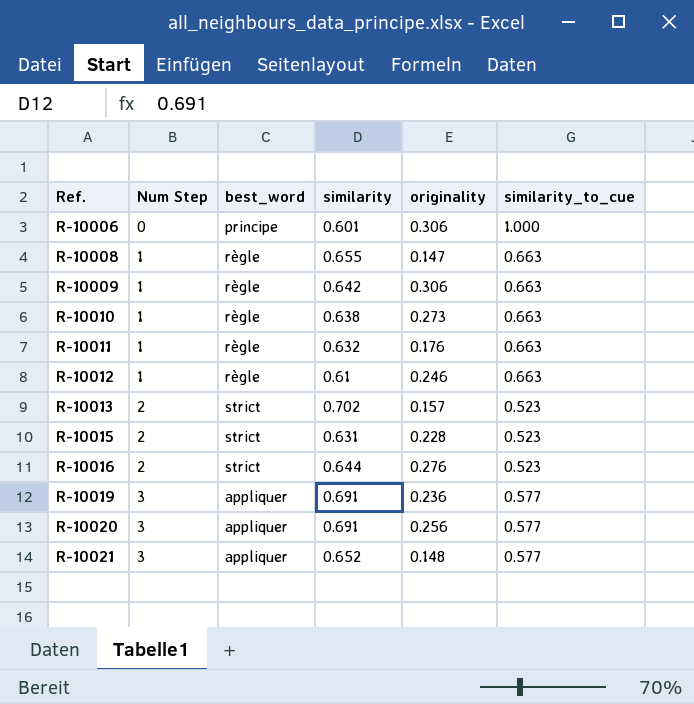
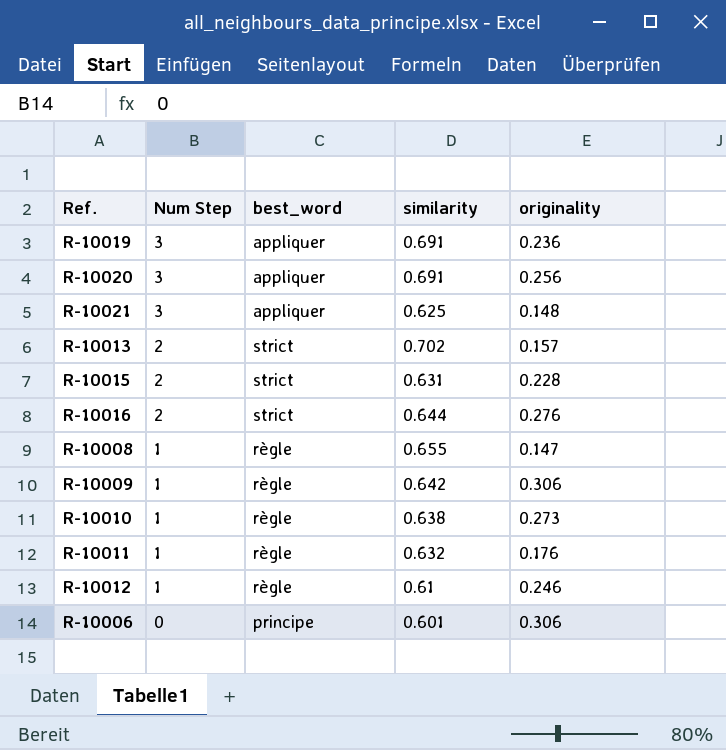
row order: Ref. ascending -> Num Step descending
column similarity_to_cue | position: 6 -> none
R-10021 | similarity: 0.652 -> 0.625

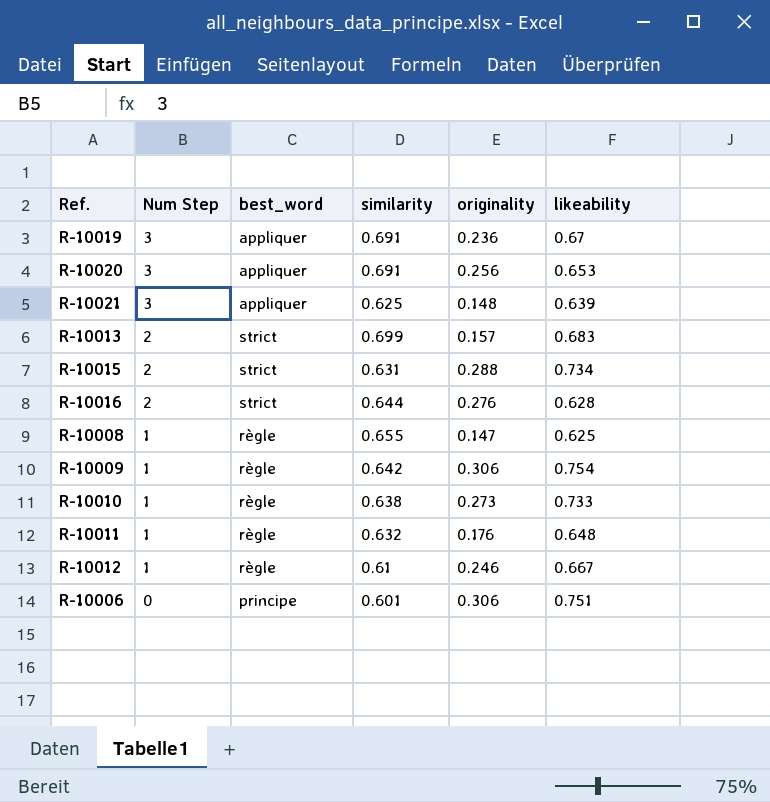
column likeability | position: none -> 6
R-10013 | similarity: 0.702 -> 0.699
R-10015 | originality: 0.228 -> 0.288

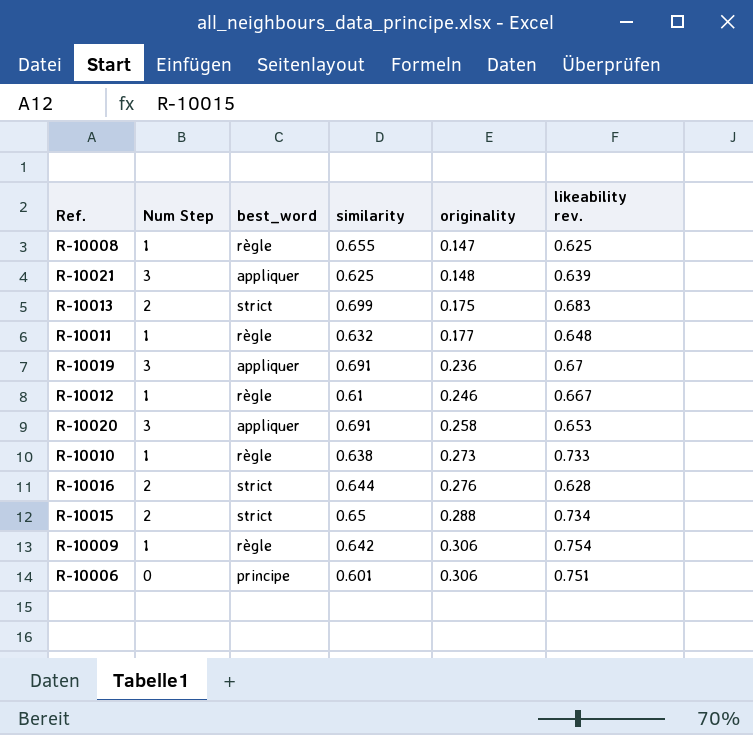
row order: Num Step descending -> originality ascending
column name: likeability -> likeability rev.
R-10013 | originality: 0.157 -> 0.175
R-10011 | originality: 0.176 -> 0.177
R-10020 | originality: 0.256 -> 0.258
R-10015 | similarity: 0.631 -> 0.65

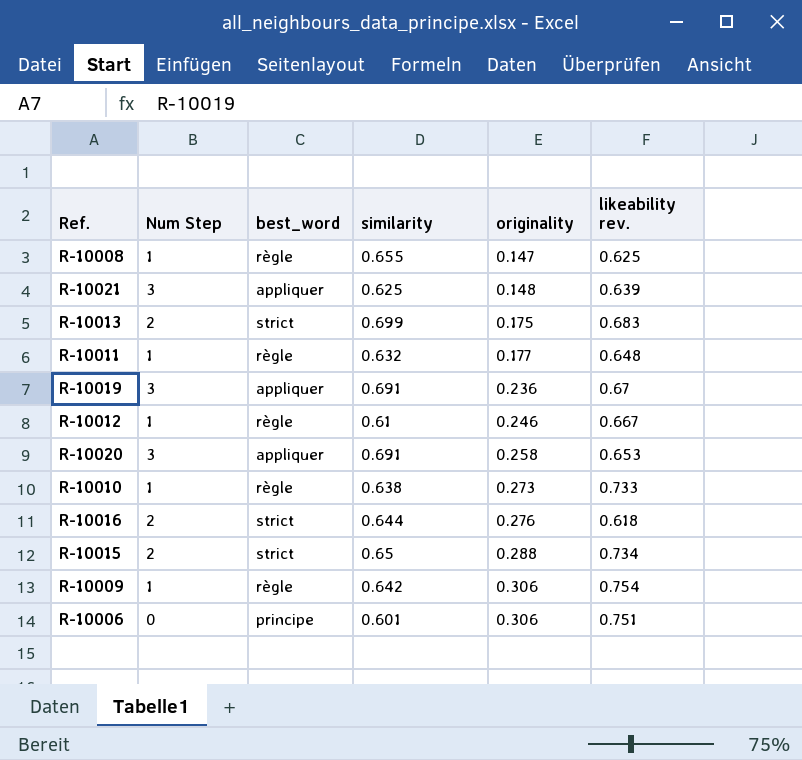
R-10016 | likeability rev.: 0.628 -> 0.618

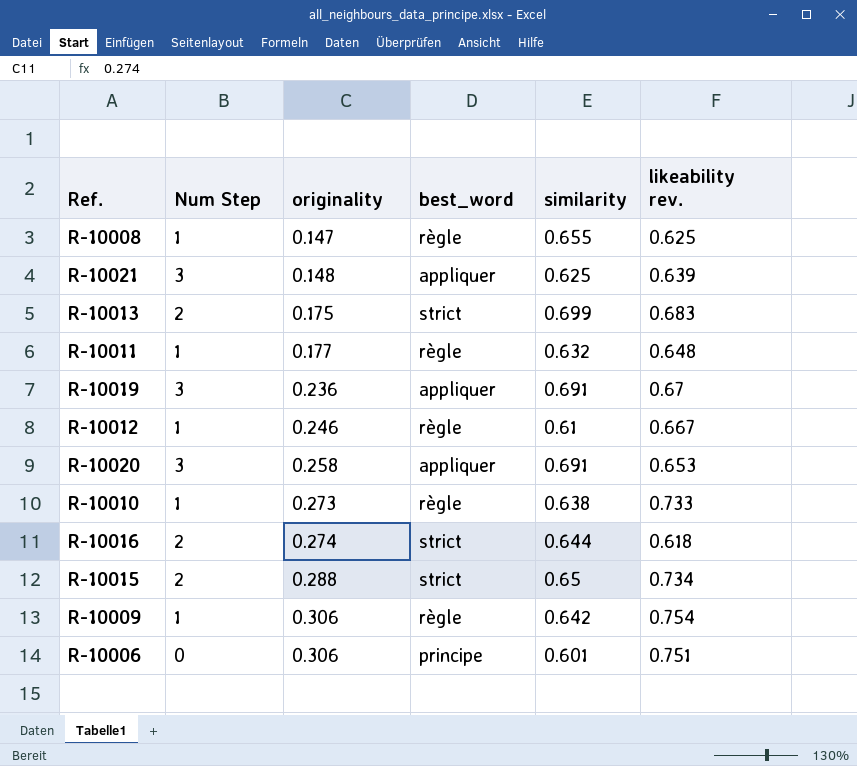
column originality | position: 5 -> 3
R-10016 | originality: 0.276 -> 0.274

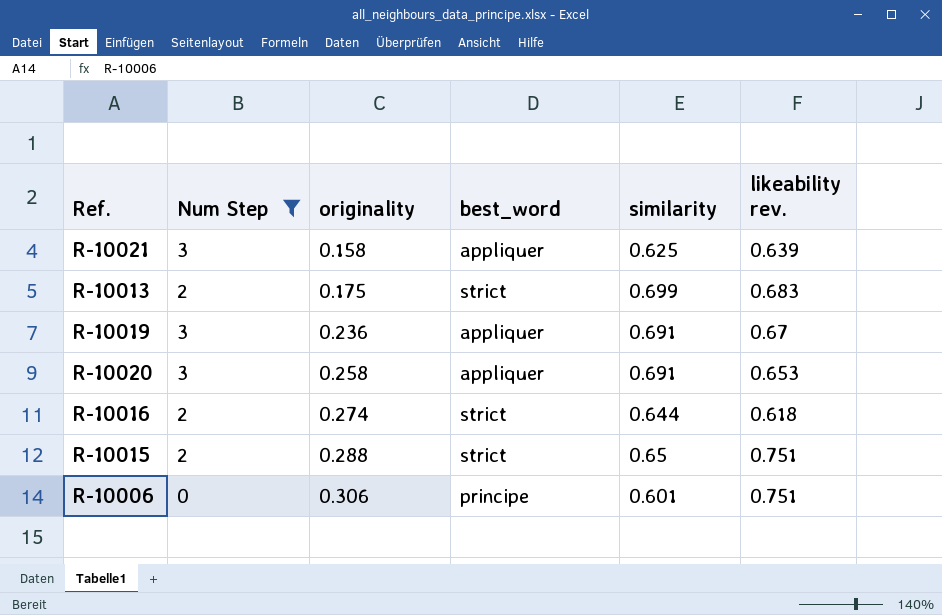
filter: none -> Num Step != 1
R-10021 | originality: 0.148 -> 0.158
R-10015 | likeability rev.: 0.734 -> 0.751

